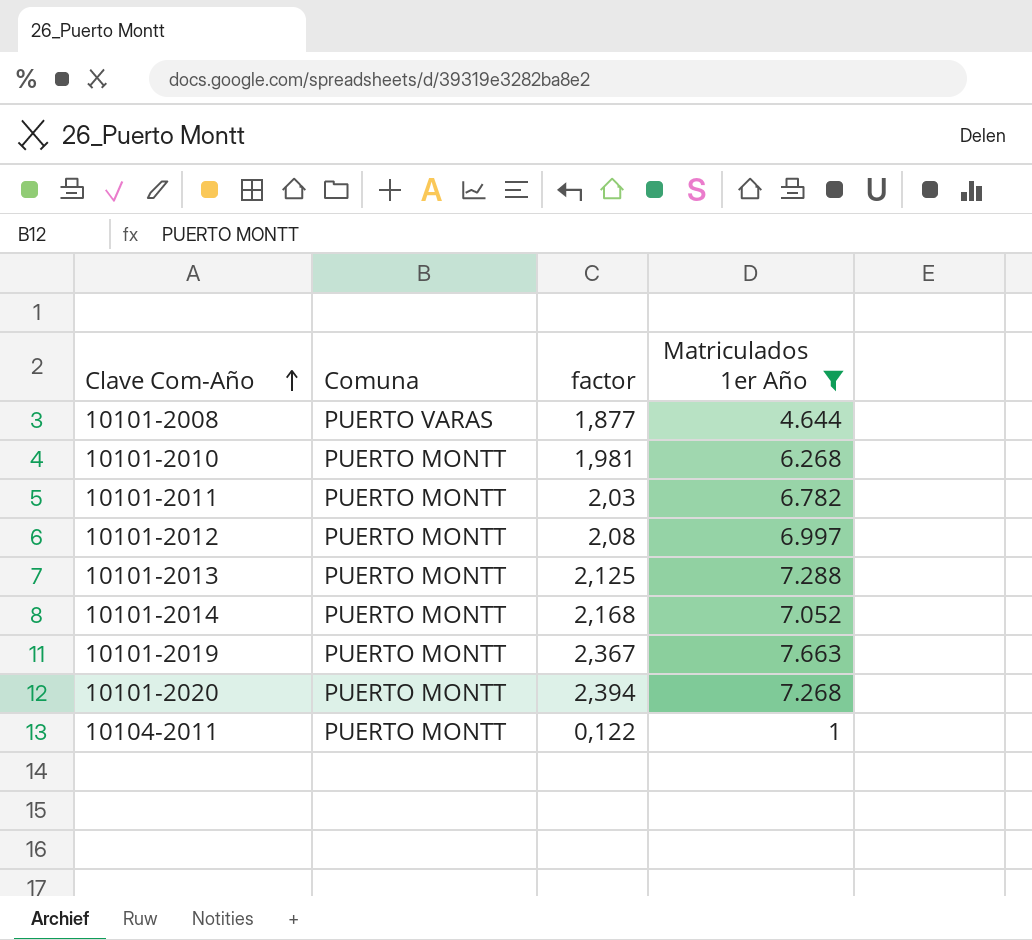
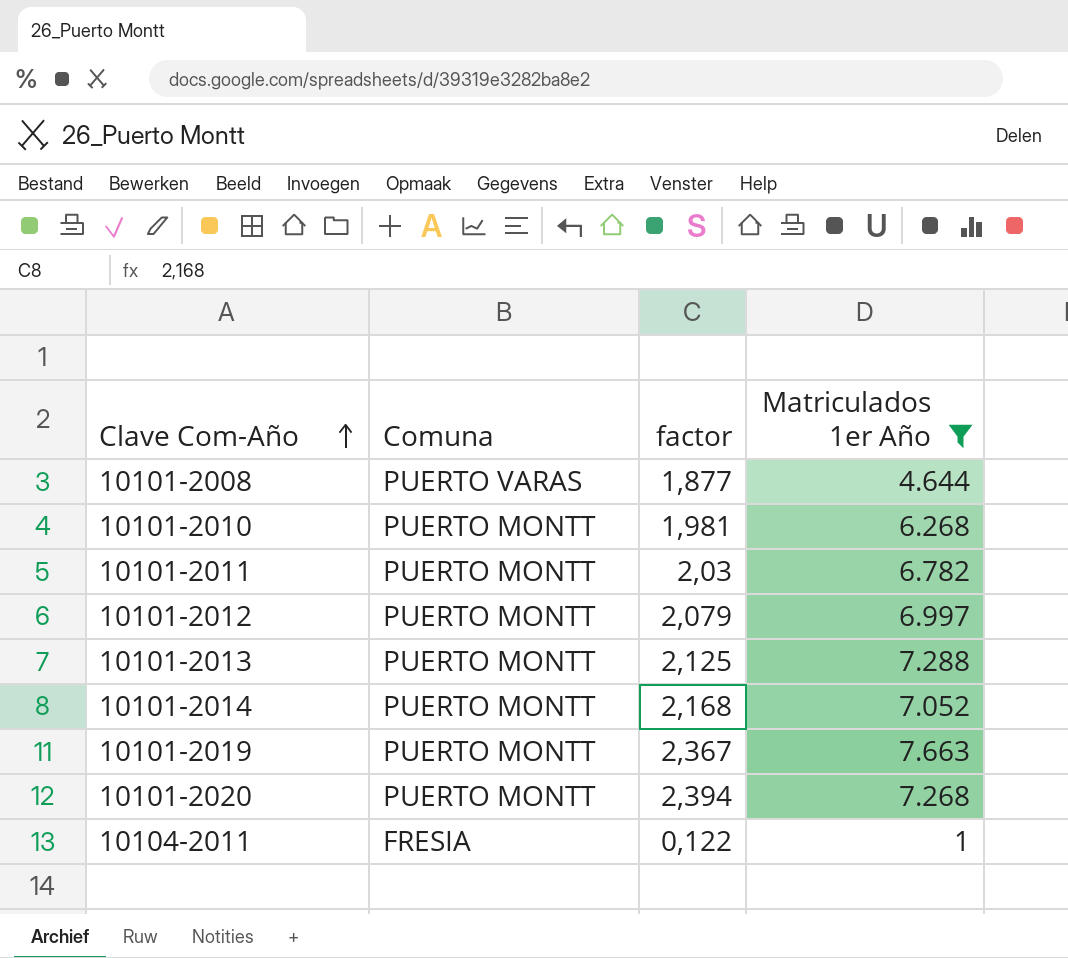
10101-2012 | factor: 2,08 -> 2,079
10104-2011 | Comuna: PUERTO MONTT -> FRESIA

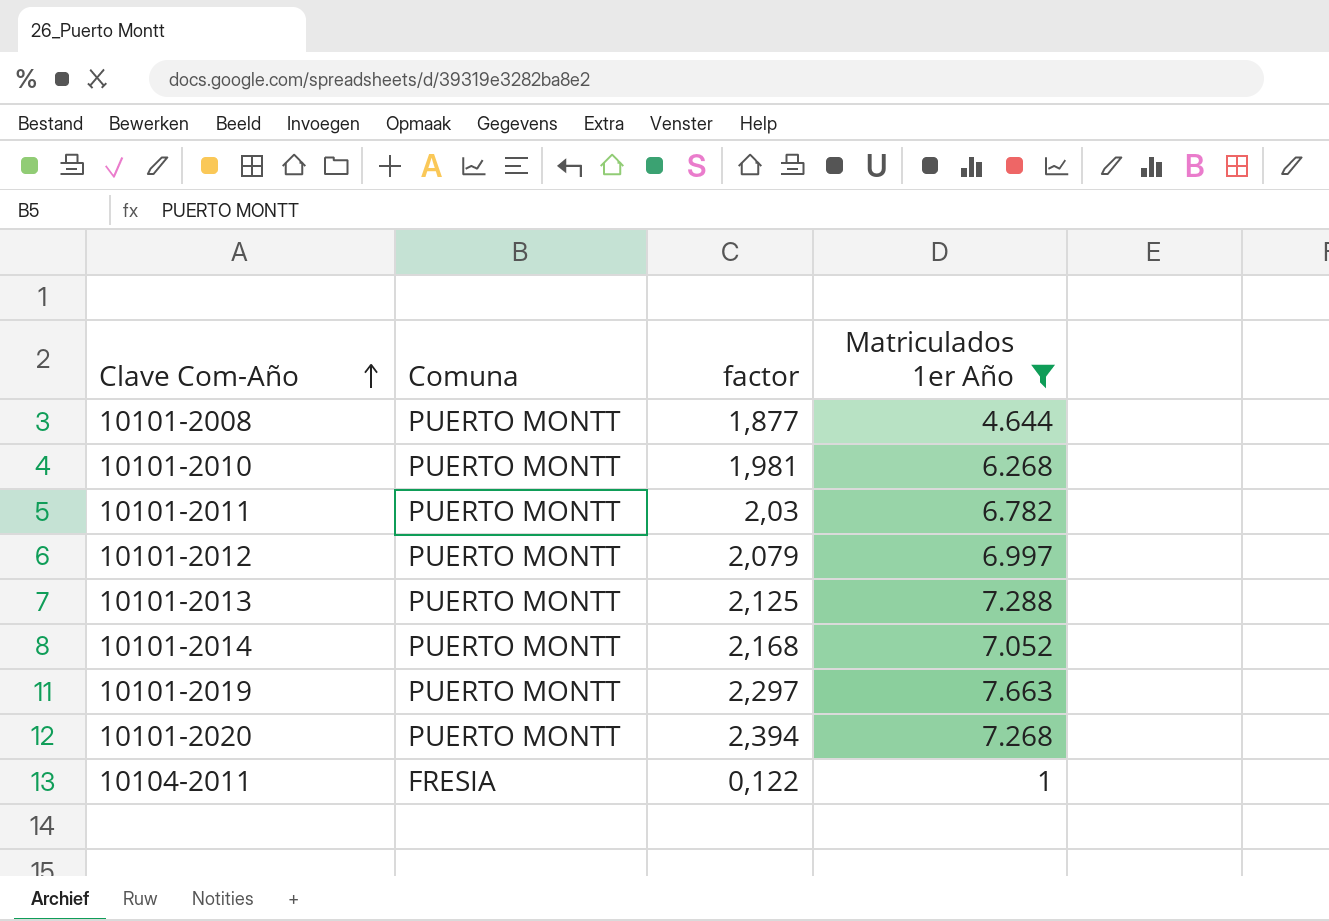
10101-2008 | Comuna: PUERTO VARAS -> PUERTO MONTT
10101-2019 | factor: 2,367 -> 2,297

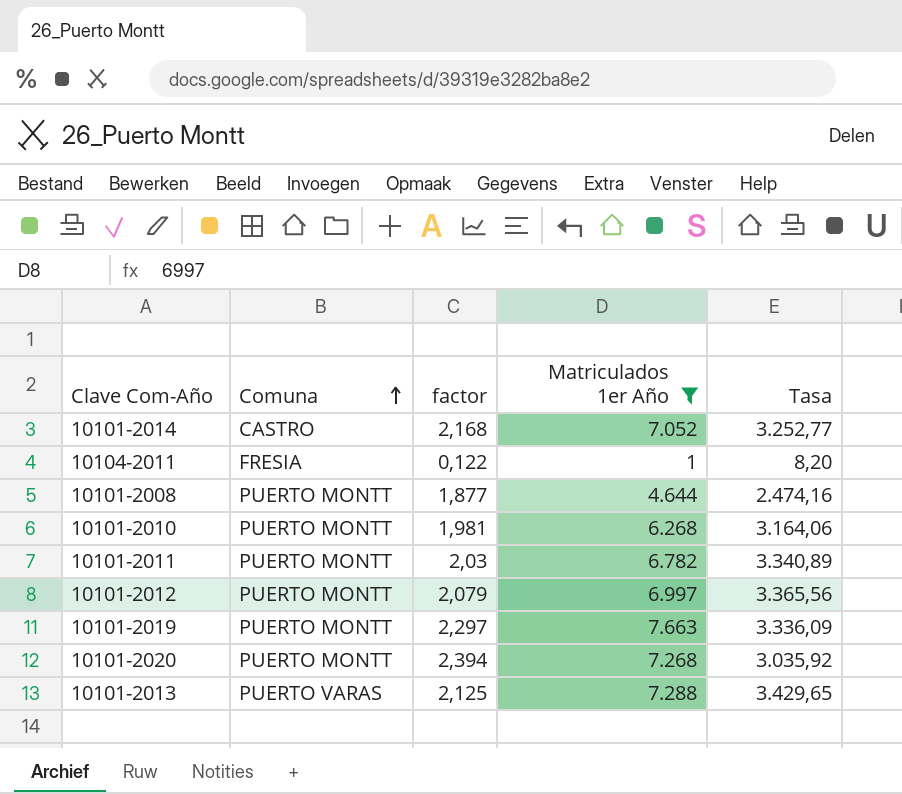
row order: Clave Com-Año ascending -> Comuna ascending
column Tasa | formula: none -> [Matriculados 1er Año] / [factor]
10101-2014 | Comuna: PUERTO MONTT -> CASTRO
10101-2013 | Comuna: PUERTO MONTT -> PUERTO VARAS

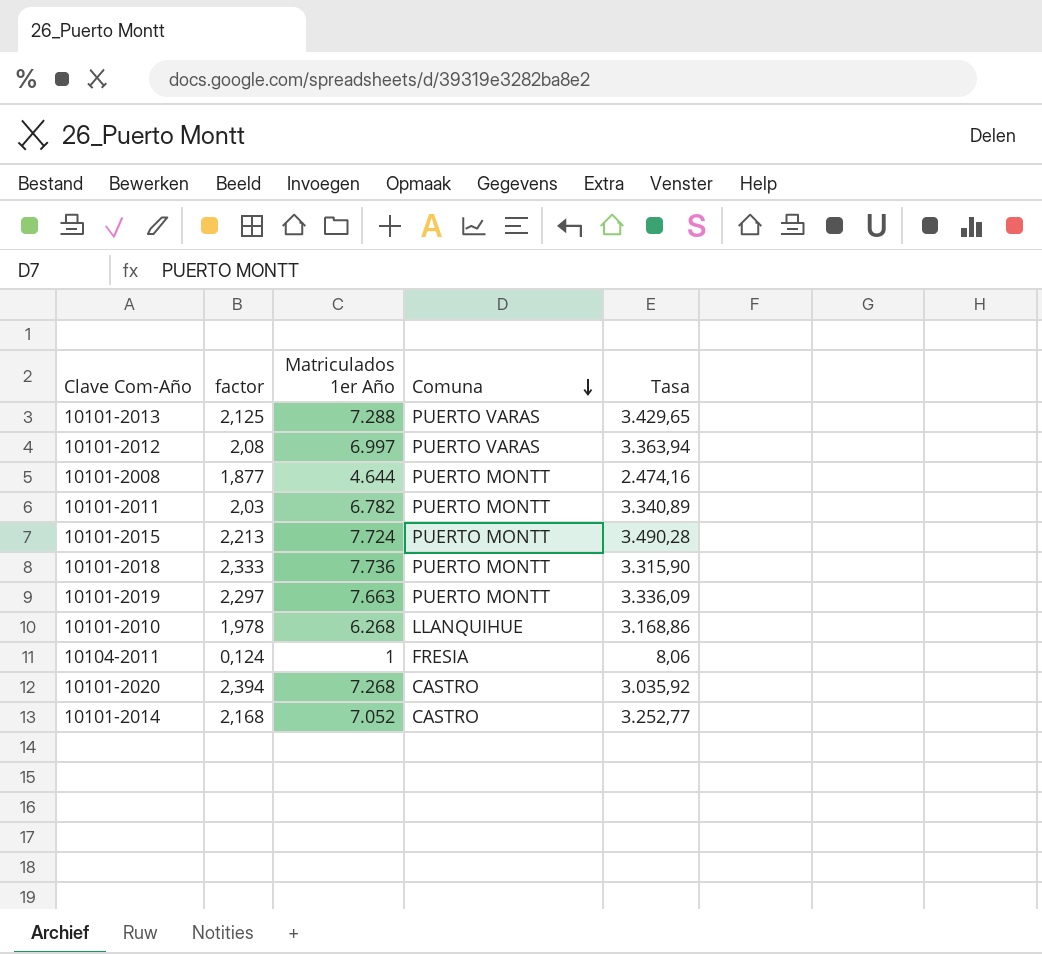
filter: Matriculados 1er Año <= 7.663 -> none
row order: Comuna ascending -> Comuna descending
column Comuna | position: 2 -> 4
10101-2012 | factor: 2,079 -> 2,08
10101-2012 | Comuna: PUERTO MONTT -> PUERTO VARAS
10101-2012 | Tasa: 3.365,56 -> 3.363,94
10101-2010 | factor: 1,981 -> 1,978
10101-2010 | Comuna: PUERTO MONTT -> LLANQUIHUE
10101-2010 | Tasa: 3.164,06 -> 3.168,86
10104-2011 | factor: 0,122 -> 0,124
10104-2011 | Tasa: 8,20 -> 8,06
10101-2020 | Comuna: PUERTO MONTT -> CASTRO

